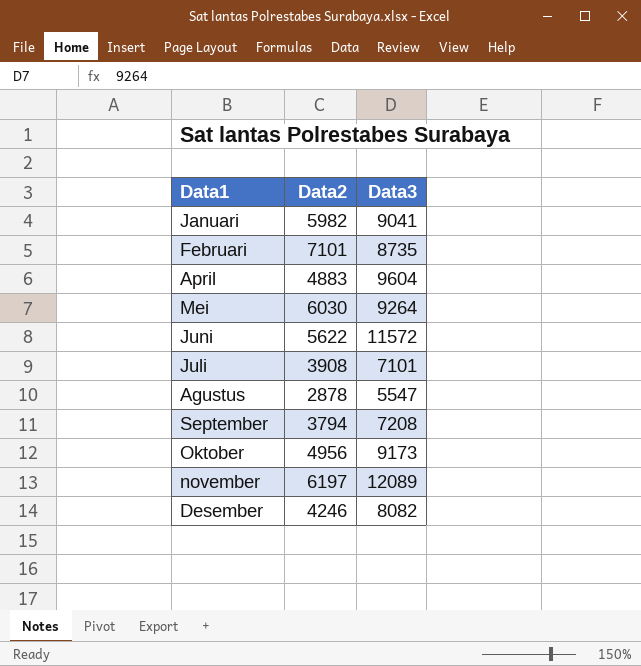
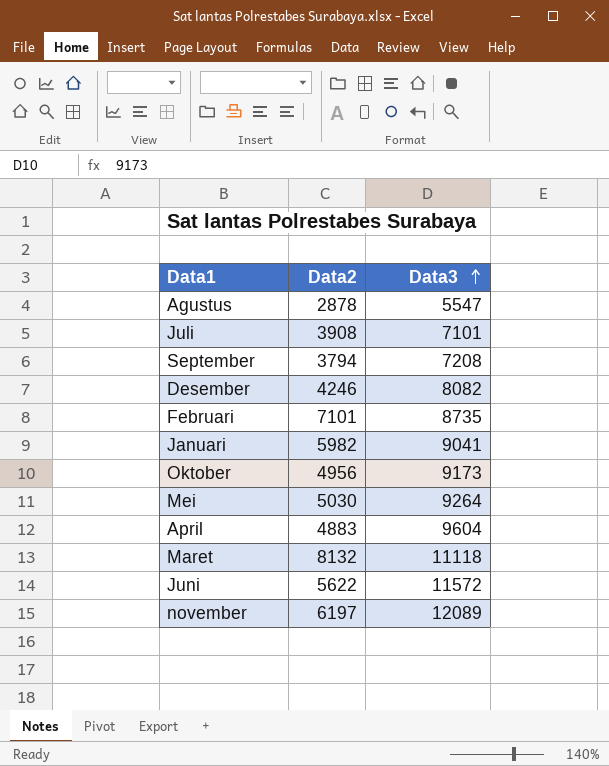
row order: none -> Data3 ascending
Mei | Data2: 6030 -> 5030
row Maret: none -> 8132 | 11118

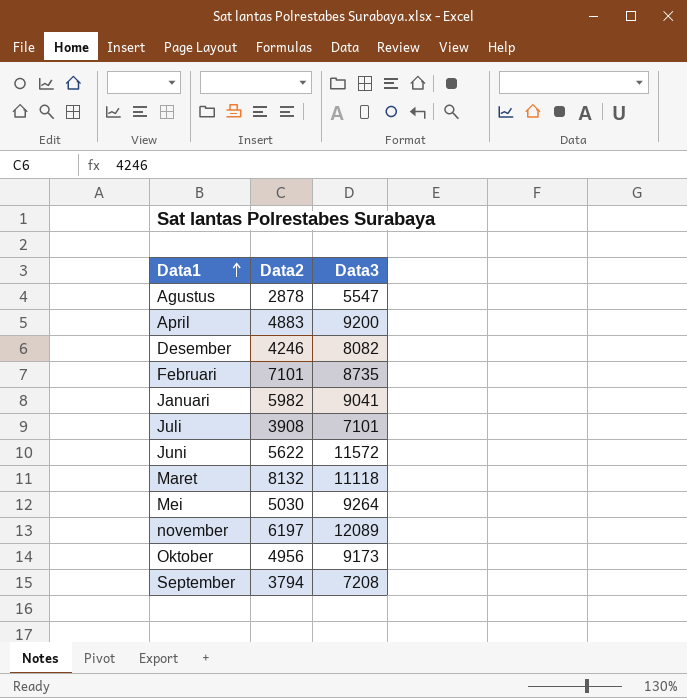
row order: Data3 ascending -> Data1 ascending
April | Data3: 9604 -> 9200

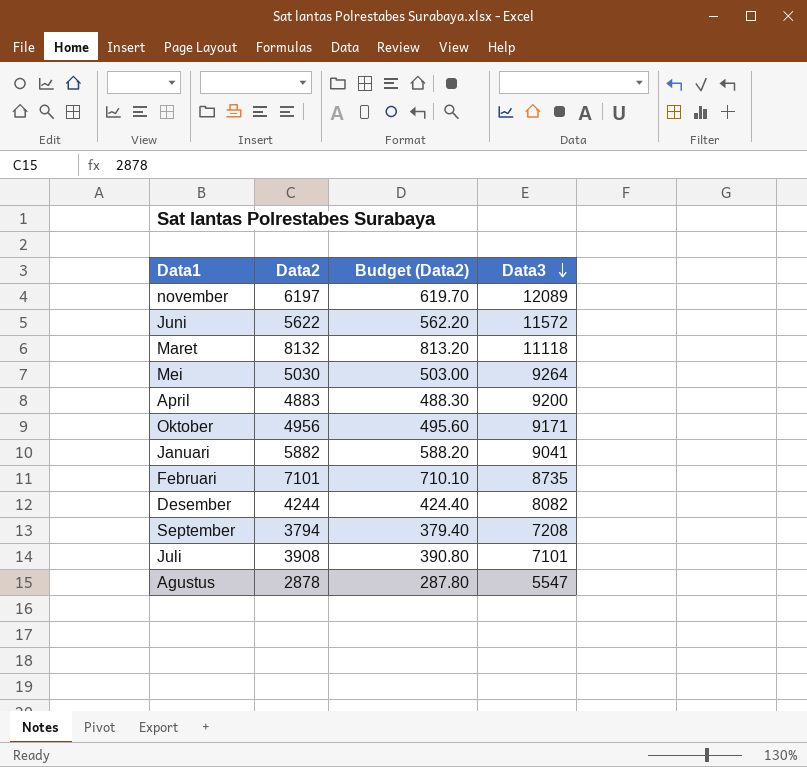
row order: Data1 ascending -> Data3 descending
column Budget (Data2) | formula: none -> [Data2] * 0.1
Oktober | Data3: 9173 -> 9171
Januari | Data2: 5982 -> 5882
Desember | Data2: 4246 -> 4244

